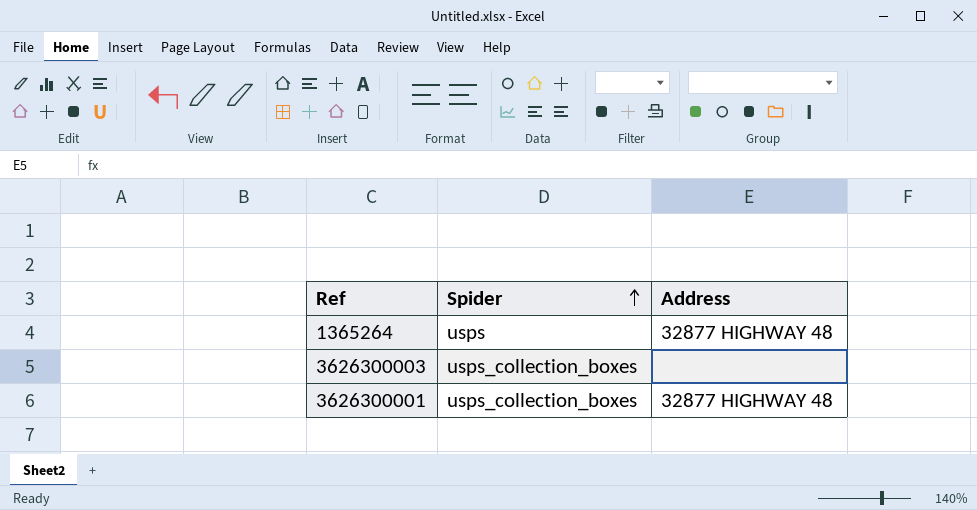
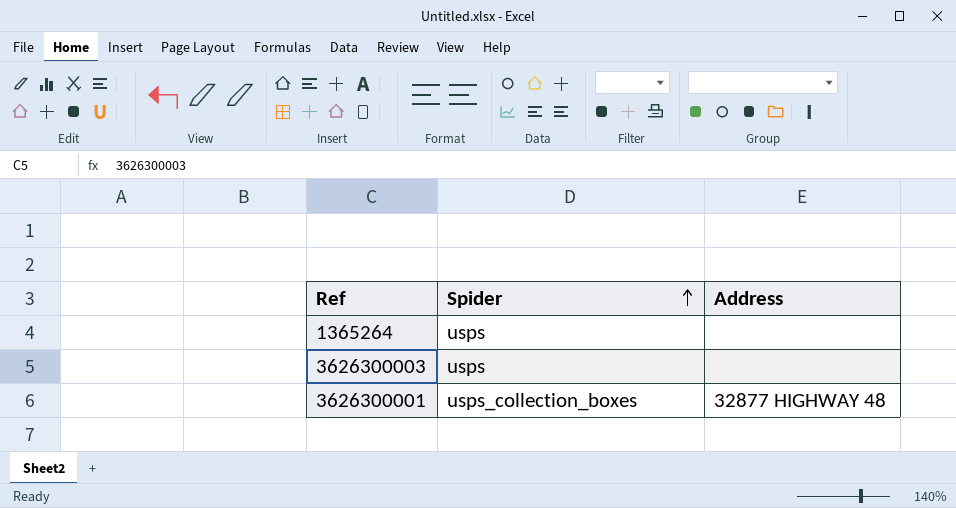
1365264 | Address: 32877 HIGHWAY 48 -> none
3626300003 | Spider: usps_collection_boxes -> usps

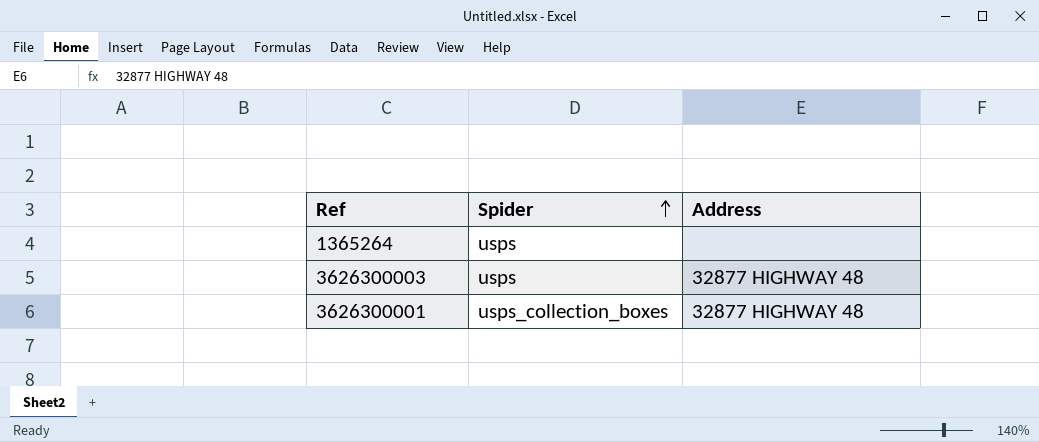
3626300003 | Address: none -> 32877 HIGHWAY 48

